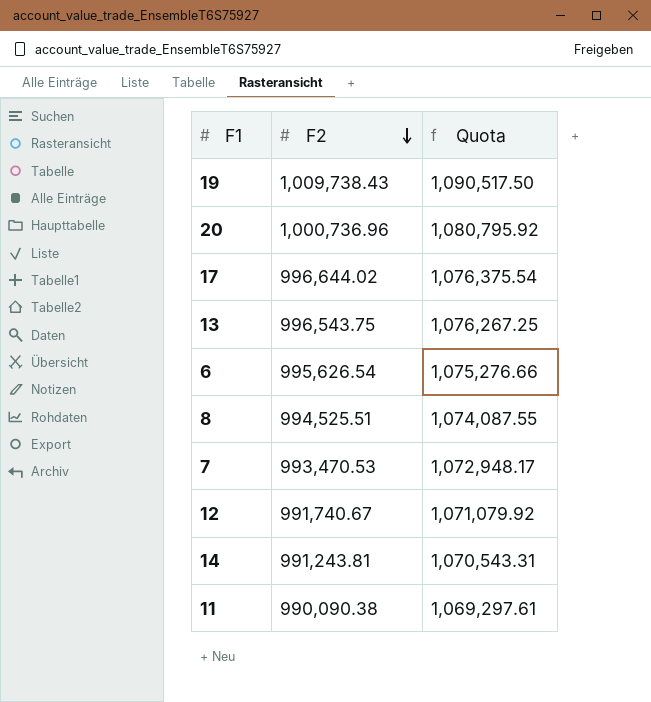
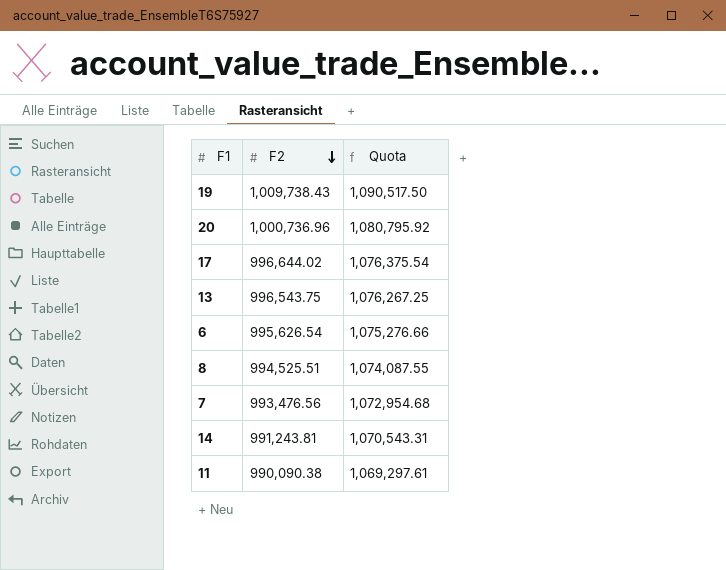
row 12: 991,740.67 | 1,071,079.92 -> none
7 | F2: 993,470.53 -> 993,476.56
7 | Quota: 1,072,948.17 -> 1,072,954.68

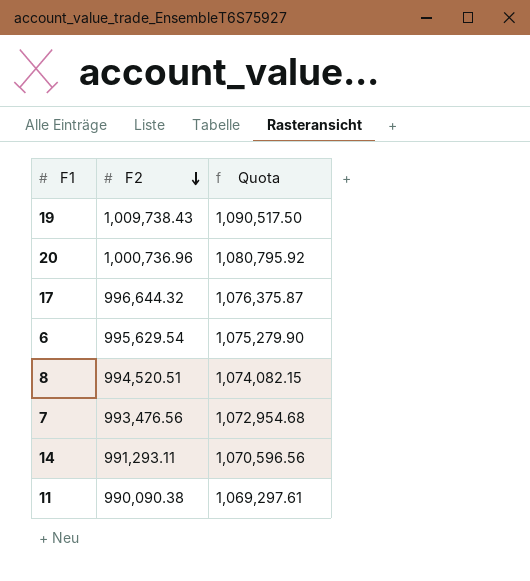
row 13: 996,543.75 | 1,076,267.25 -> none
17 | F2: 996,644.02 -> 996,644.32
17 | Quota: 1,076,375.54 -> 1,076,375.87
6 | F2: 995,626.54 -> 995,629.54
6 | Quota: 1,075,276.66 -> 1,075,279.90
8 | F2: 994,525.51 -> 994,520.51
8 | Quota: 1,074,087.55 -> 1,074,082.15
14 | F2: 991,243.81 -> 991,293.11
14 | Quota: 1,070,543.31 -> 1,070,596.56

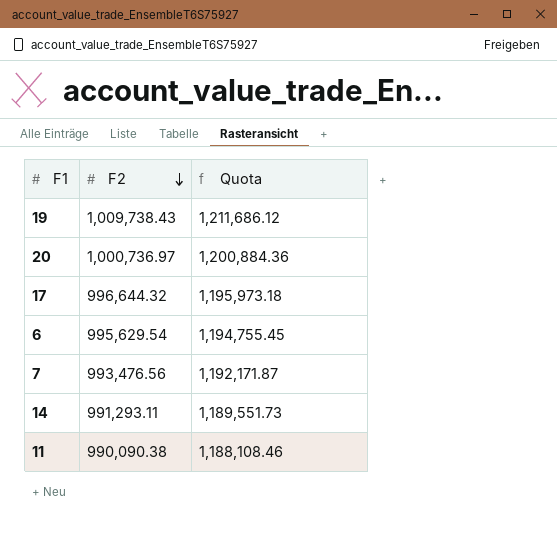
column Quota | formula: [F2] * 1.08 -> [F2] * 1.2
row 8: 994,520.51 | 1,074,082.15 -> none
20 | F2: 1,000,736.96 -> 1,000,736.97

